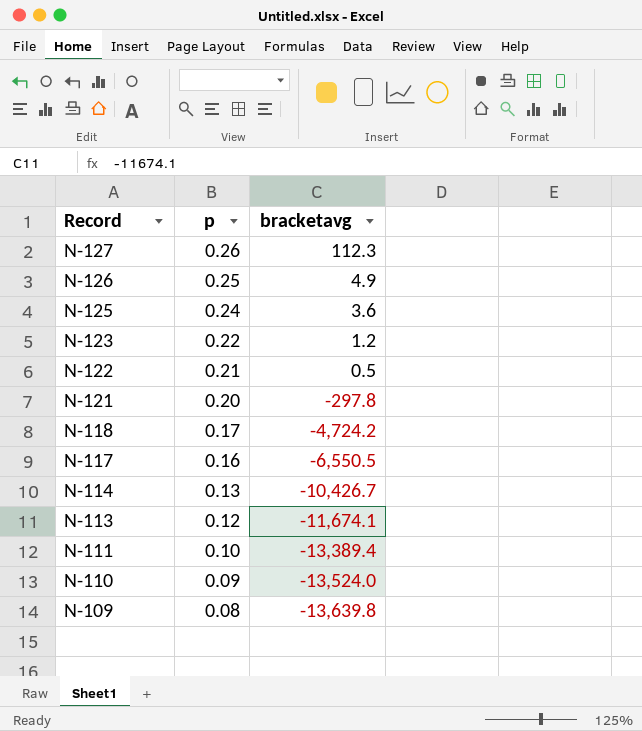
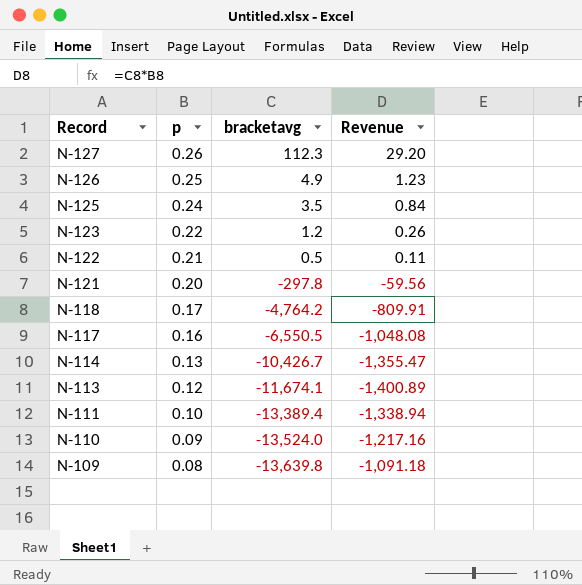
column Revenue | formula: none -> [p] * [bracketavg]
N-125 | bracketavg: 3.6 -> 3.5
N-118 | bracketavg: -4,724.2 -> -4,764.2

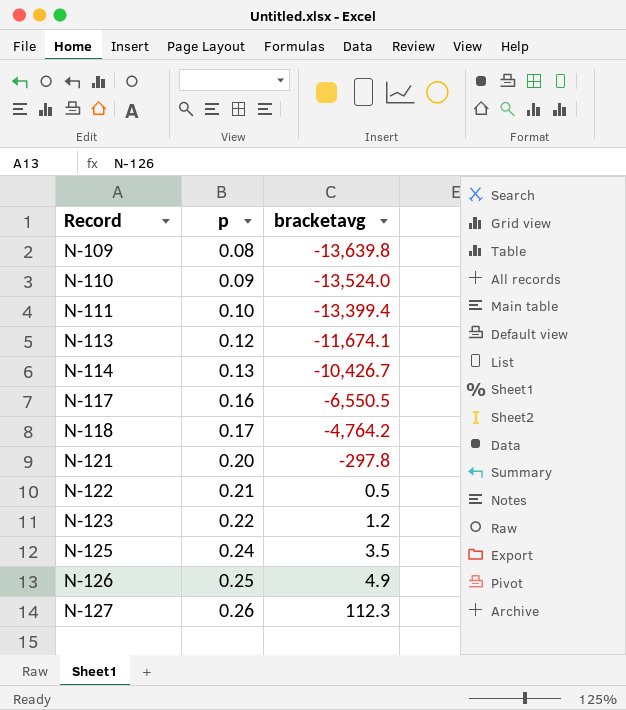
row order: Record descending -> Record ascending
column Revenue | formula: [p] * [bracketavg] -> none
N-111 | bracketavg: -13,389.4 -> -13,399.4

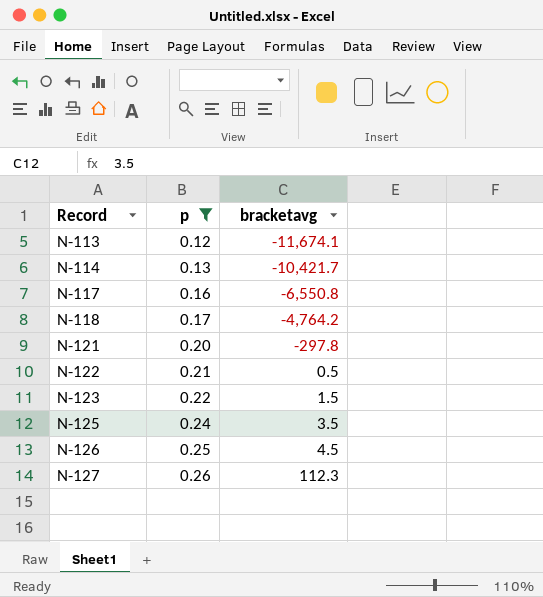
filter: none -> p >= 0.12
N-114 | bracketavg: -10,426.7 -> -10,421.7
N-117 | bracketavg: -6,550.5 -> -6,550.8
N-123 | bracketavg: 1.2 -> 1.5
N-126 | bracketavg: 4.9 -> 4.5

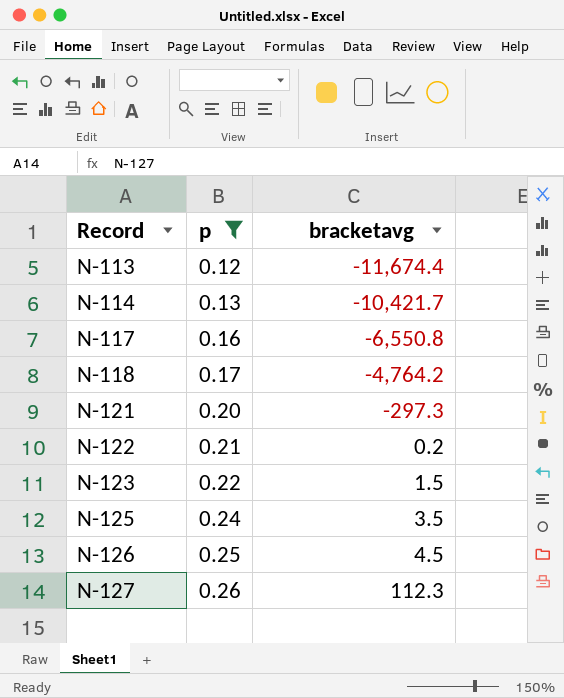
N-113 | bracketavg: -11,674.1 -> -11,674.4
N-121 | bracketavg: -297.8 -> -297.3
N-122 | bracketavg: 0.5 -> 0.2

